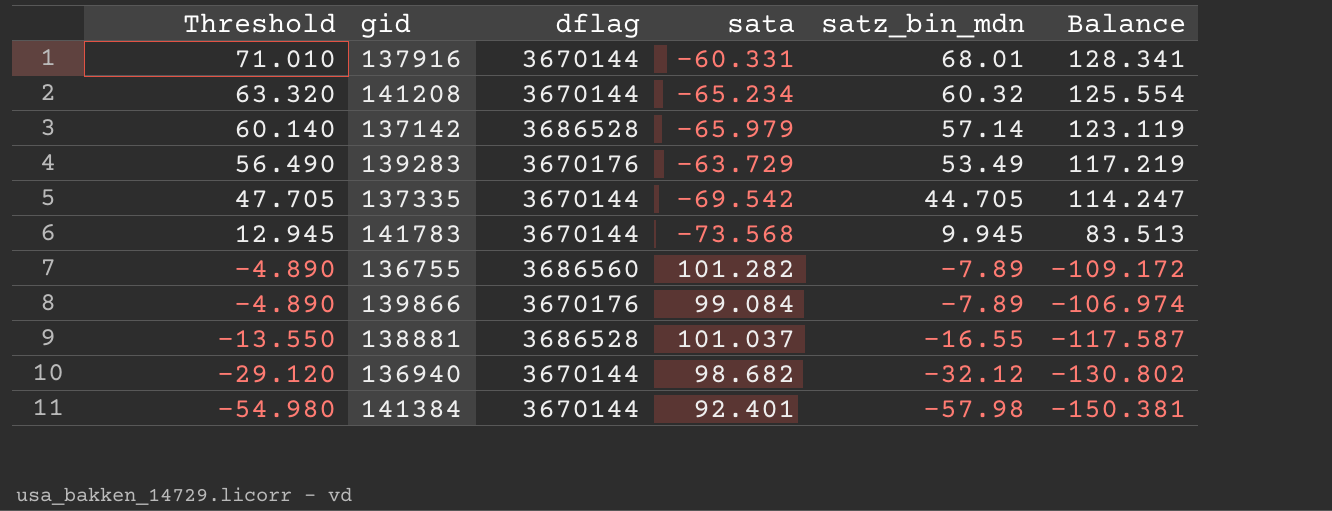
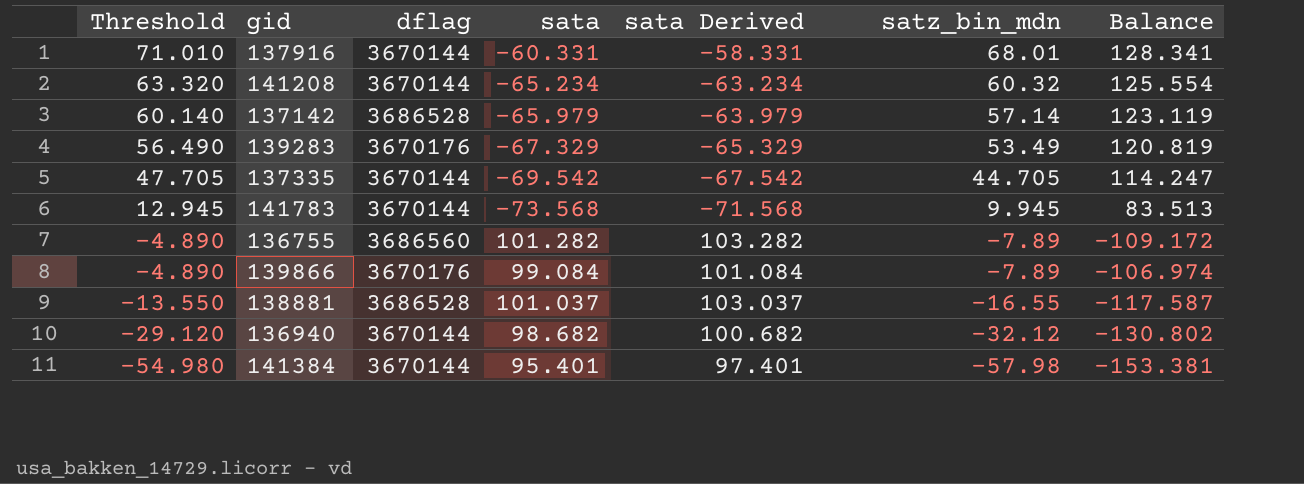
column sata Derived | formula: none -> [sata] + 2
139283 | sata: -63.729 -> -67.329
139283 | Balance: 117.219 -> 120.819
141384 | sata: 92.401 -> 95.401
141384 | Balance: -150.381 -> -153.381

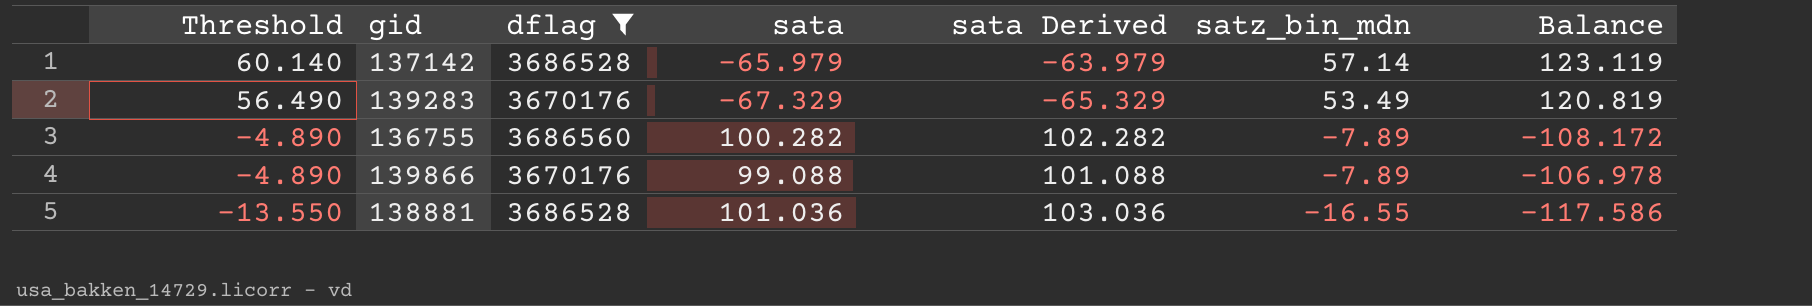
filter: none -> dflag != 3670144
136755 | sata: 101.282 -> 100.282
136755 | sata Derived: 103.282 -> 102.282
136755 | Balance: -109.172 -> -108.172
139866 | sata: 99.084 -> 99.088
139866 | sata Derived: 101.084 -> 101.088
139866 | Balance: -106.974 -> -106.978
138881 | sata: 101.037 -> 101.036
138881 | sata Derived: 103.037 -> 103.036
138881 | Balance: -117.587 -> -117.586

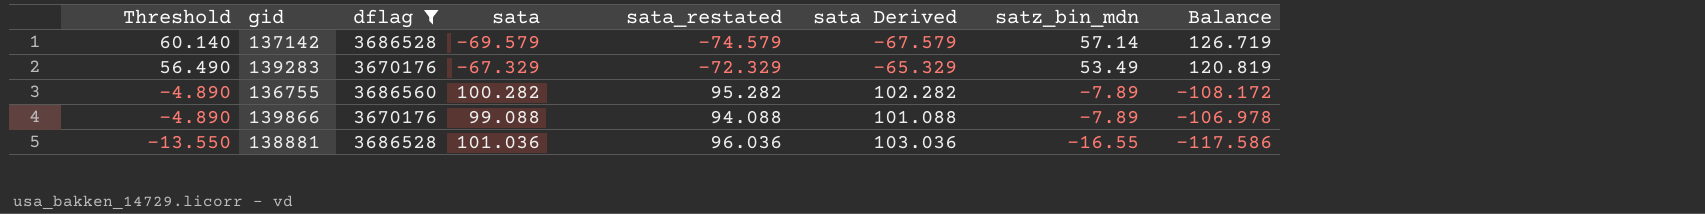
column sata_restated | formula: none -> [sata] - 5
137142 | sata: -65.979 -> -69.579
137142 | sata Derived: -63.979 -> -67.579
137142 | Balance: 123.119 -> 126.719

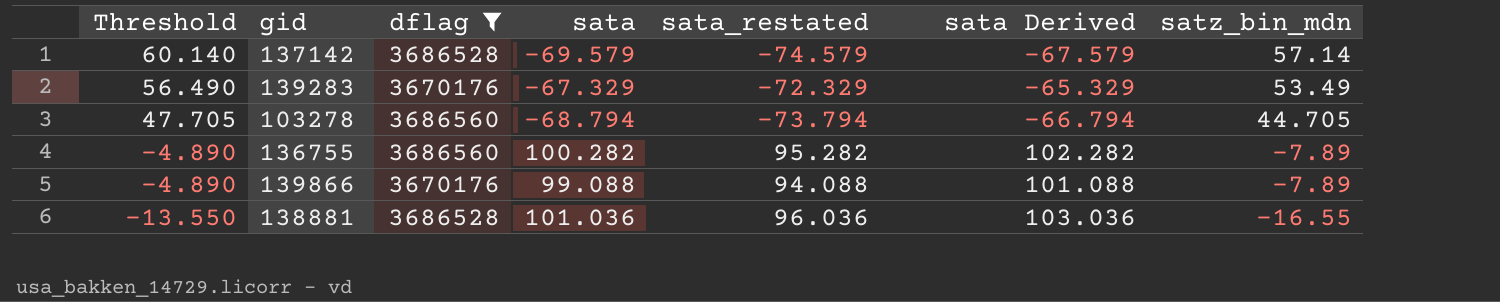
column Balance | formula: [satz_bin_mdn] - [sata] -> none
row 103278: none -> 47.705 | 3686560 | -68.794 | -73.794 | -66.794 | 44.705

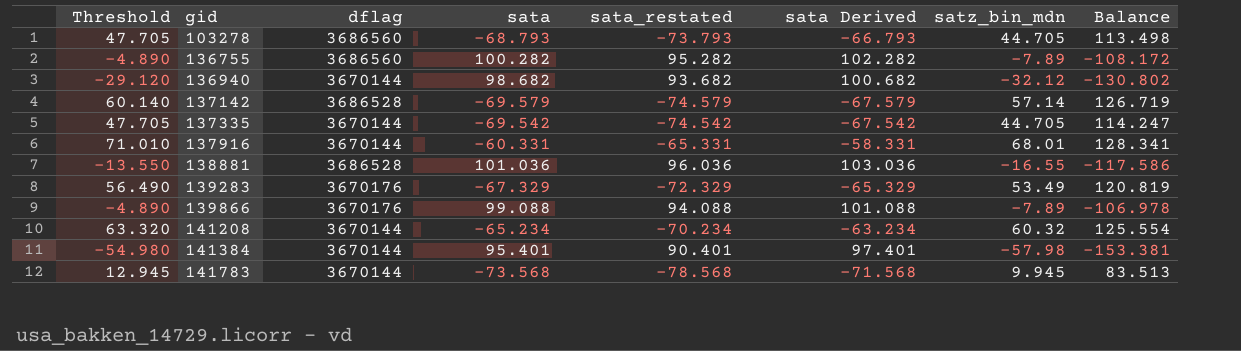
filter: dflag != 3670144 -> none
row order: Threshold descending -> gid ascending
column Balance | formula: none -> [satz_bin_mdn] - [sata]
103278 | sata: -68.794 -> -68.793
103278 | sata_restated: -73.794 -> -73.793
103278 | sata Derived: -66.794 -> -66.793

